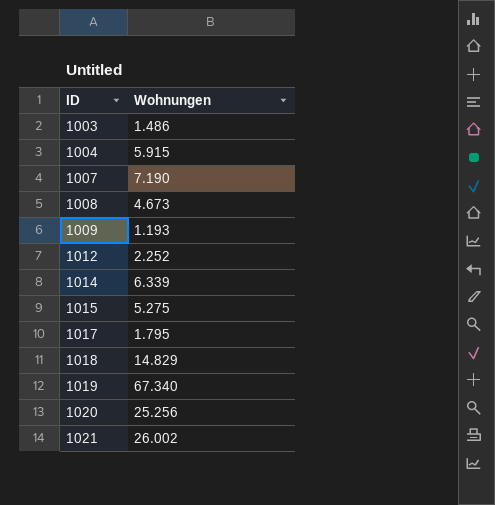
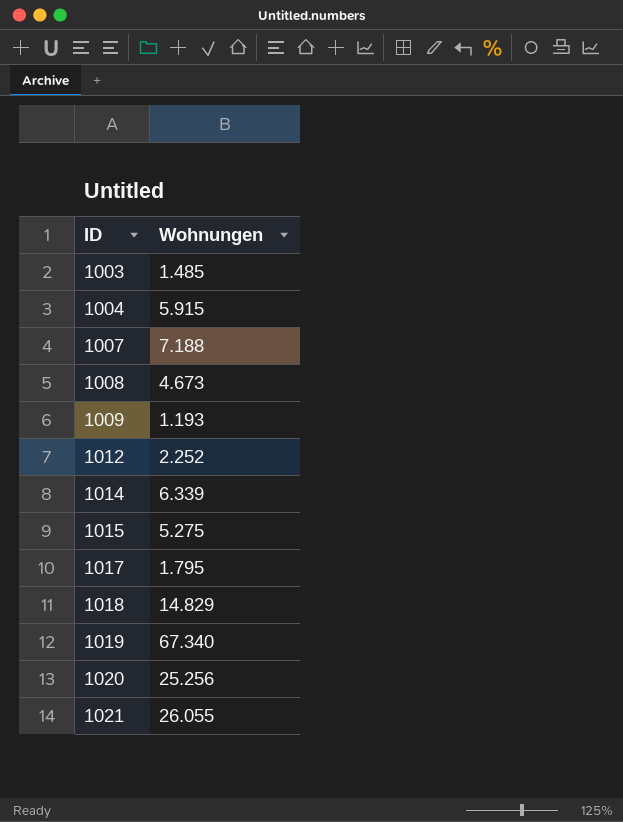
1003 | Wohnungen: 1.486 -> 1.485
1007 | Wohnungen: 7.190 -> 7.188
1021 | Wohnungen: 26.002 -> 26.055

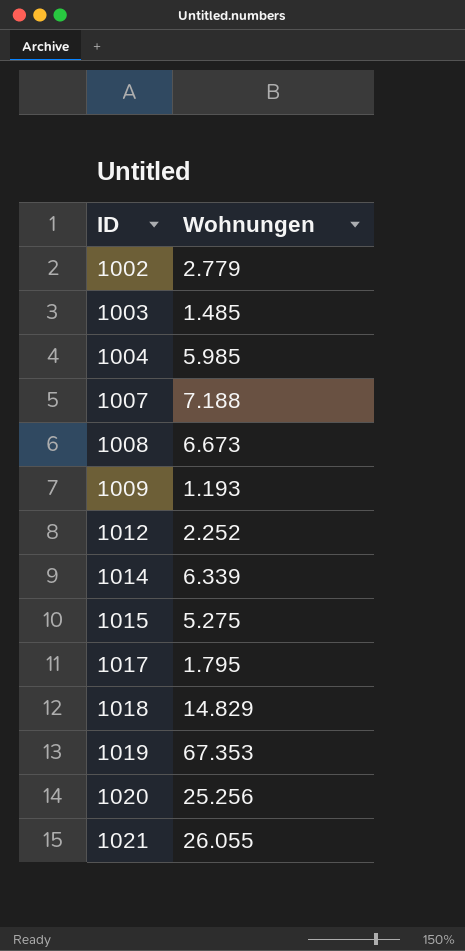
row 1002: none -> 2.779
1004 | Wohnungen: 5.915 -> 5.985
1008 | Wohnungen: 4.673 -> 6.673
1019 | Wohnungen: 67.340 -> 67.353

